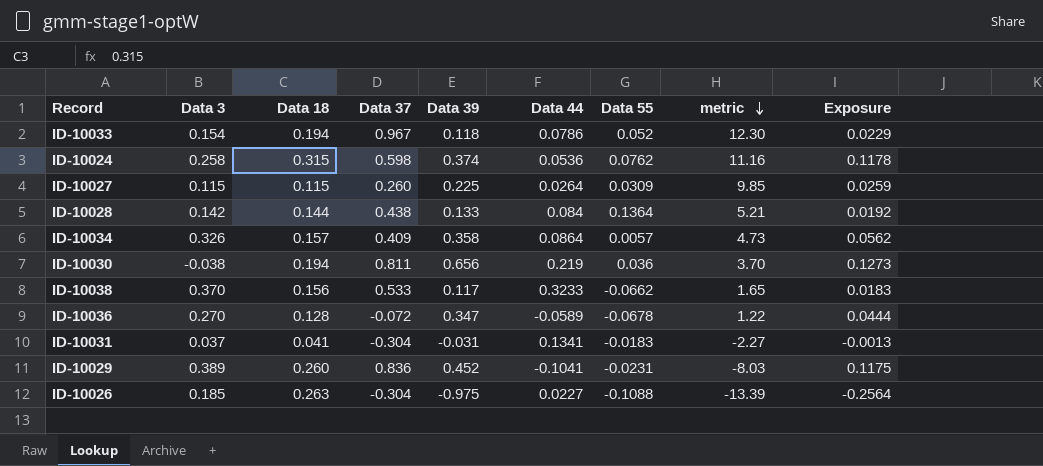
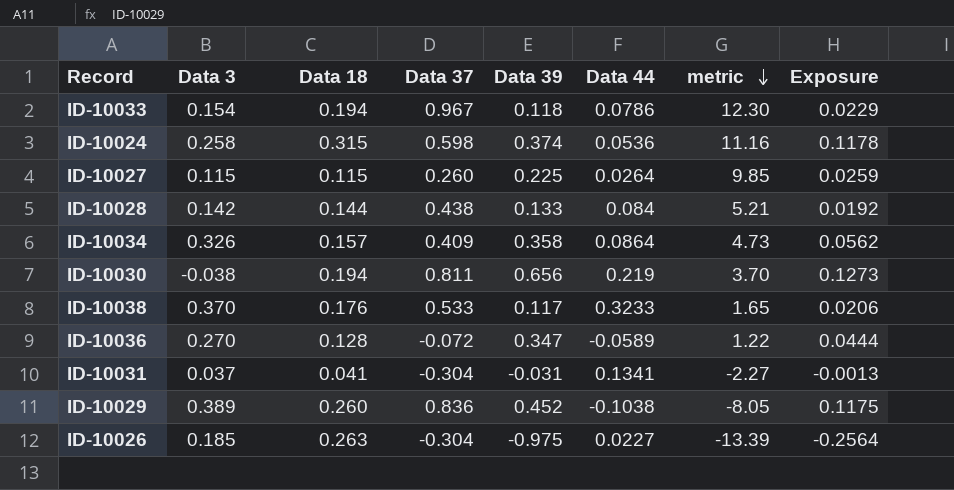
column Data 55 | position: 7 -> none
ID-10038 | Data 18: 0.156 -> 0.176
ID-10038 | Exposure: 0.0183 -> 0.0206
ID-10029 | Data 44: -0.1041 -> -0.1038
ID-10029 | metric: -8.03 -> -8.05

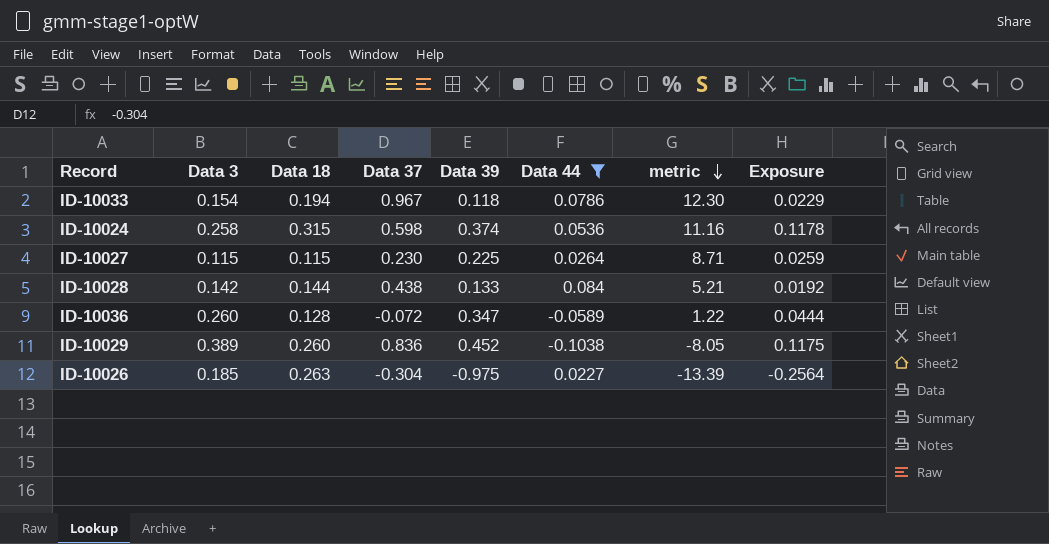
filter: none -> Data 44 <= 0.084
ID-10027 | Data 37: 0.260 -> 0.230
ID-10027 | metric: 9.85 -> 8.71
ID-10036 | Data 3: 0.270 -> 0.260

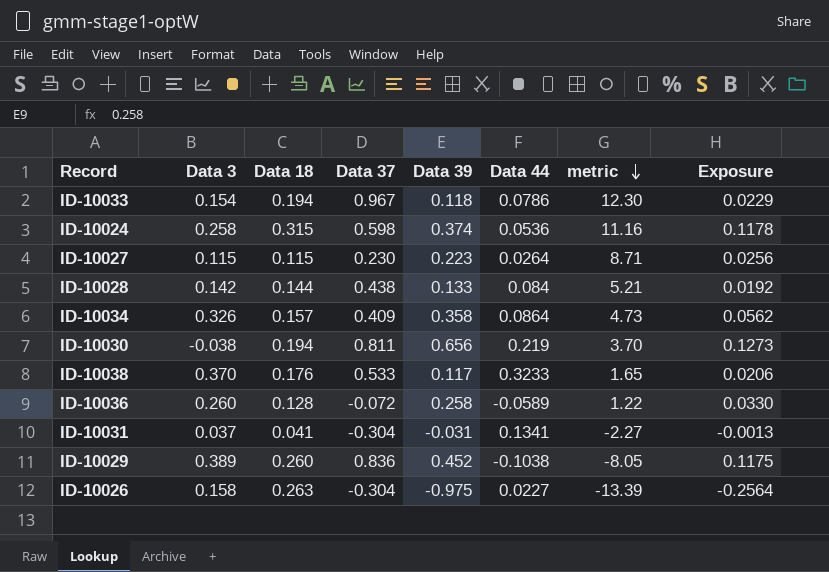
filter: Data 44 <= 0.084 -> none
ID-10027 | Data 39: 0.225 -> 0.223
ID-10027 | Exposure: 0.0259 -> 0.0256
ID-10036 | Data 39: 0.347 -> 0.258
ID-10036 | Exposure: 0.0444 -> 0.0330
ID-10026 | Data 3: 0.185 -> 0.158

